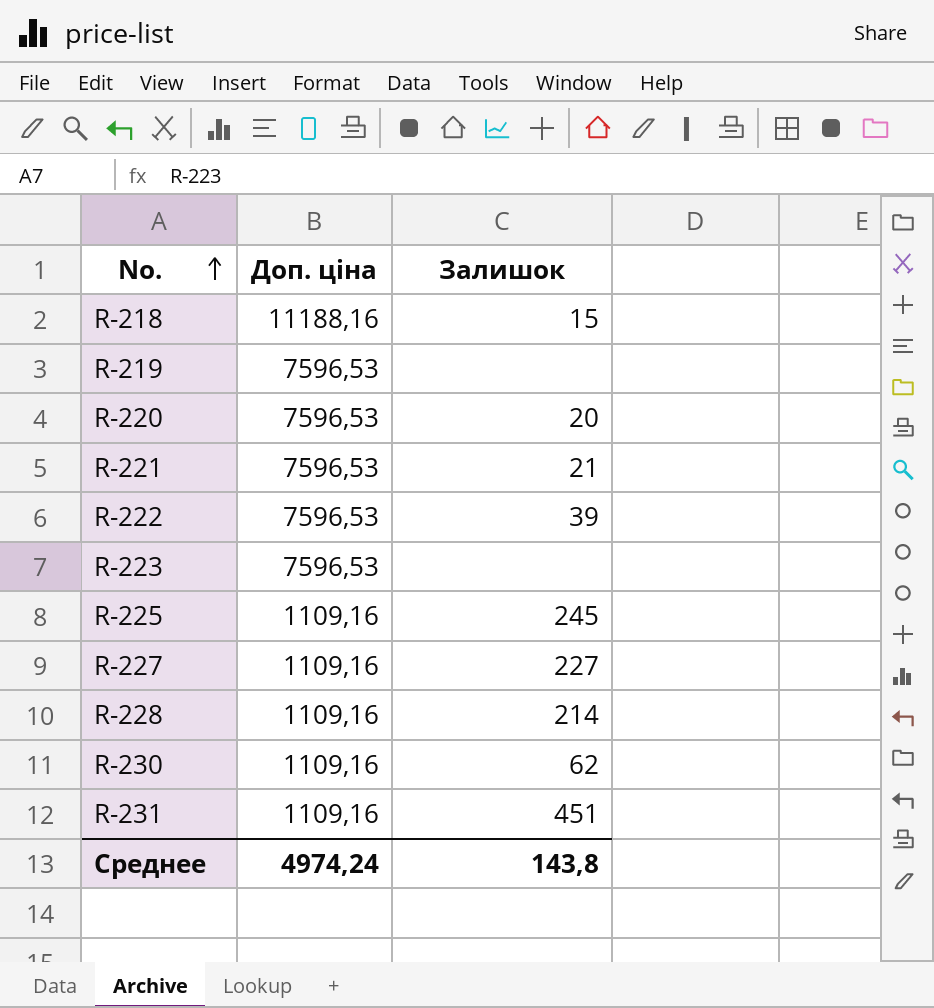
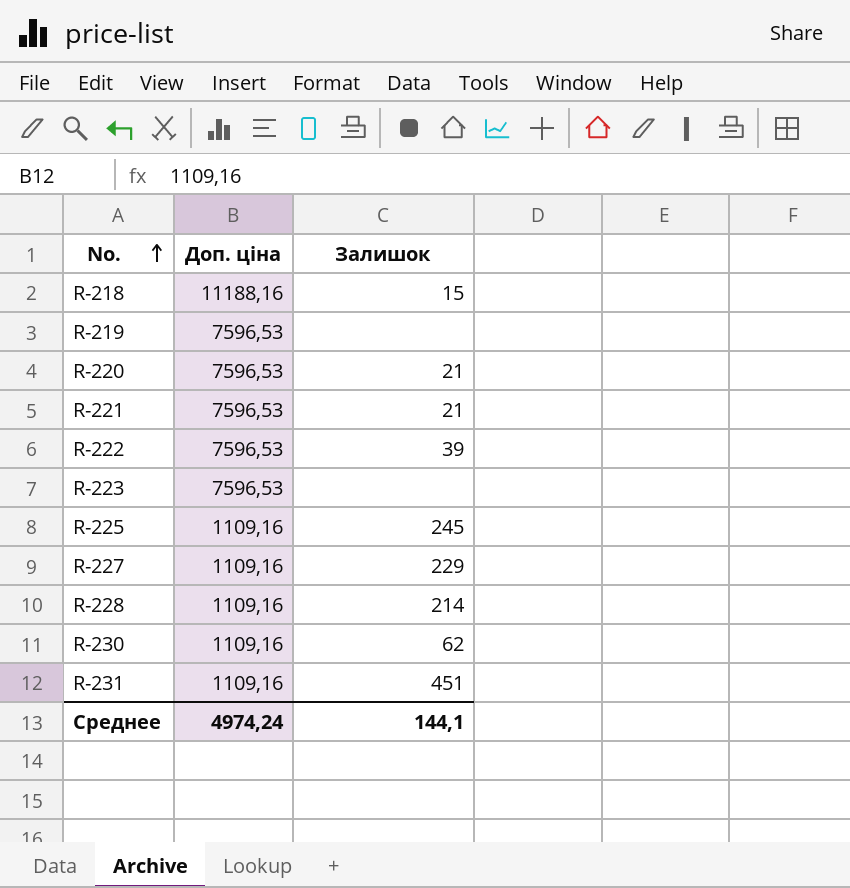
R-220 | Залишок: 20 -> 21
R-227 | Залишок: 227 -> 229
Среднее | Залишок: 143,8 -> 144,1

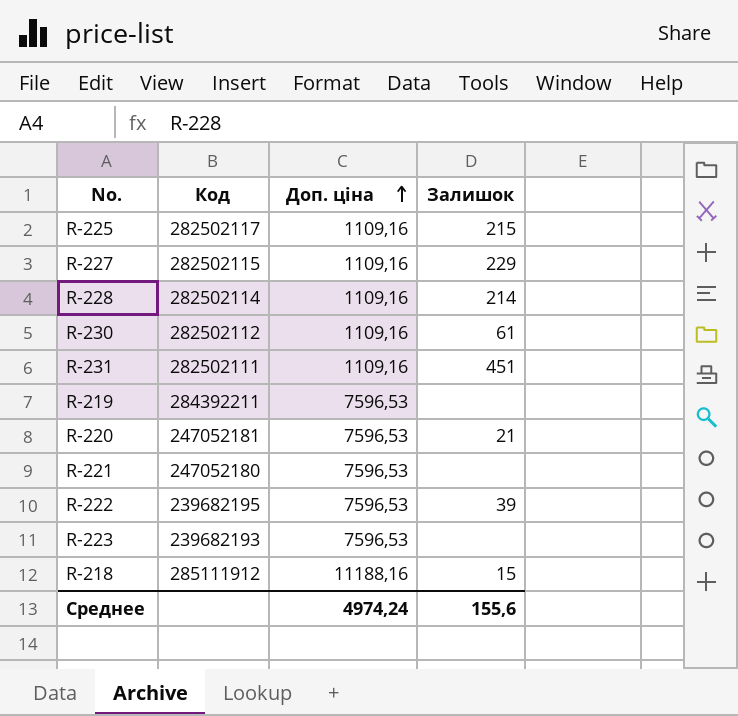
row order: No. ascending -> Доп. ціна ascending
column Код | position: none -> 2
R-225 | Залишок: 245 -> 215
R-230 | Залишок: 62 -> 61
R-221 | Залишок: 21 -> none
Среднее | Залишок: 144,1 -> 155,6

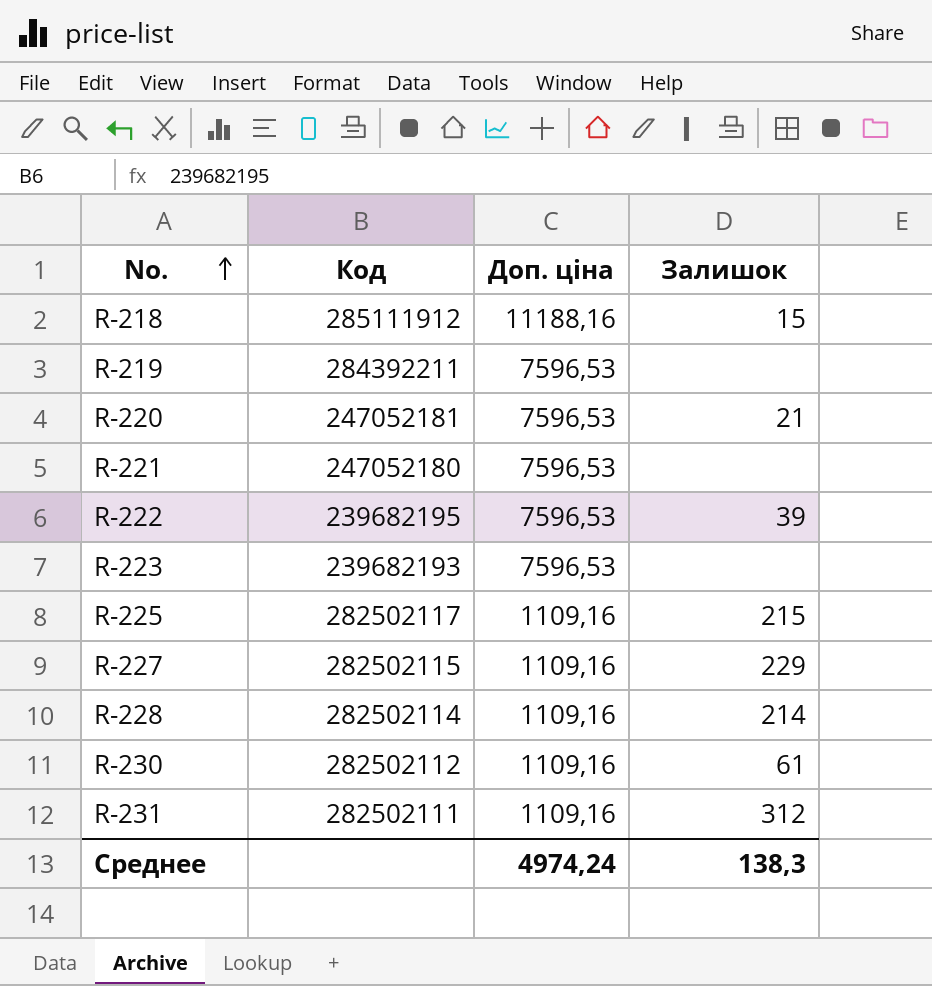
row order: Доп. ціна ascending -> No. ascending
R-231 | Залишок: 451 -> 312
Среднее | Залишок: 155,6 -> 138,3

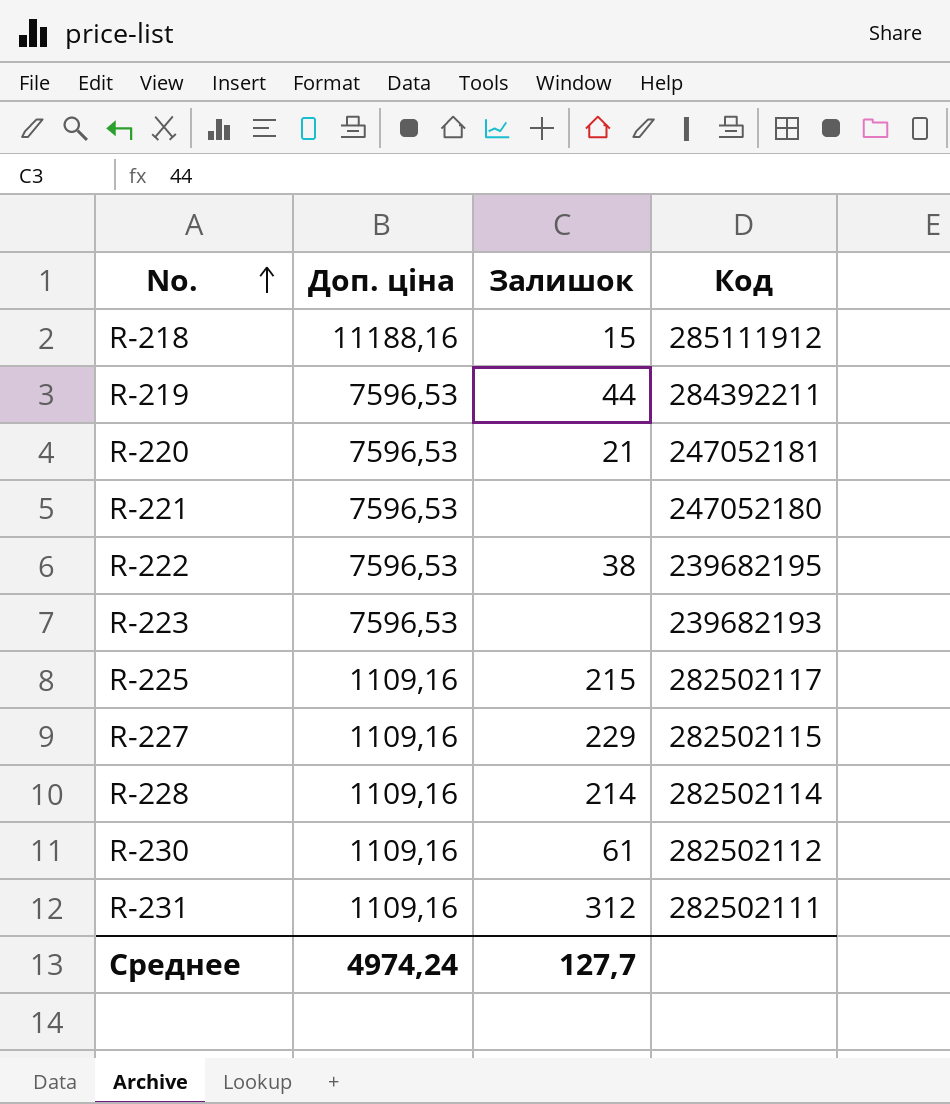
column Код | position: 2 -> 4
R-219 | Залишок: none -> 44
R-222 | Залишок: 39 -> 38
Среднее | Залишок: 138,3 -> 127,7

